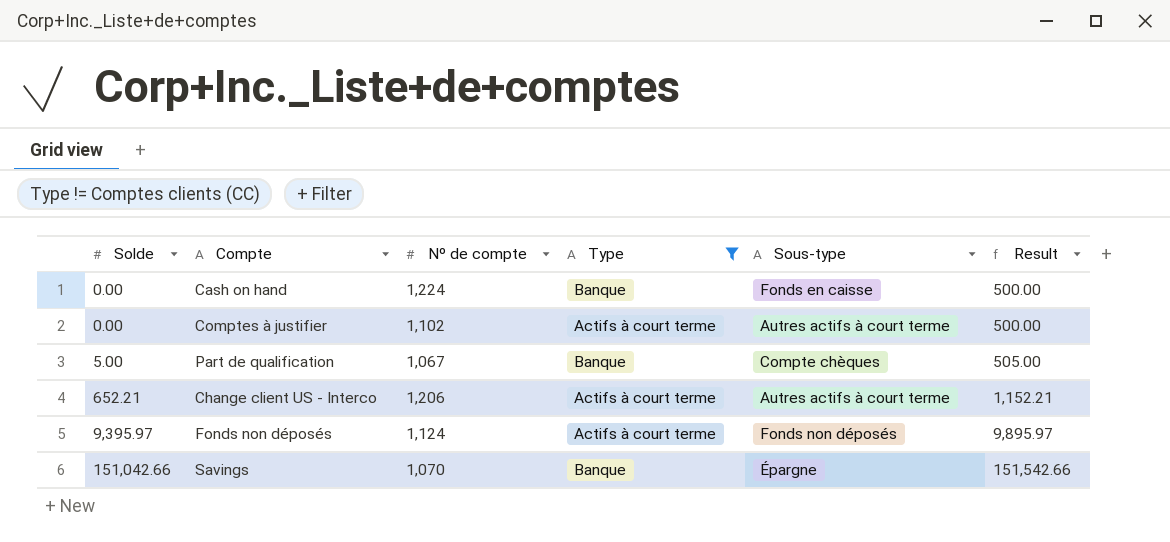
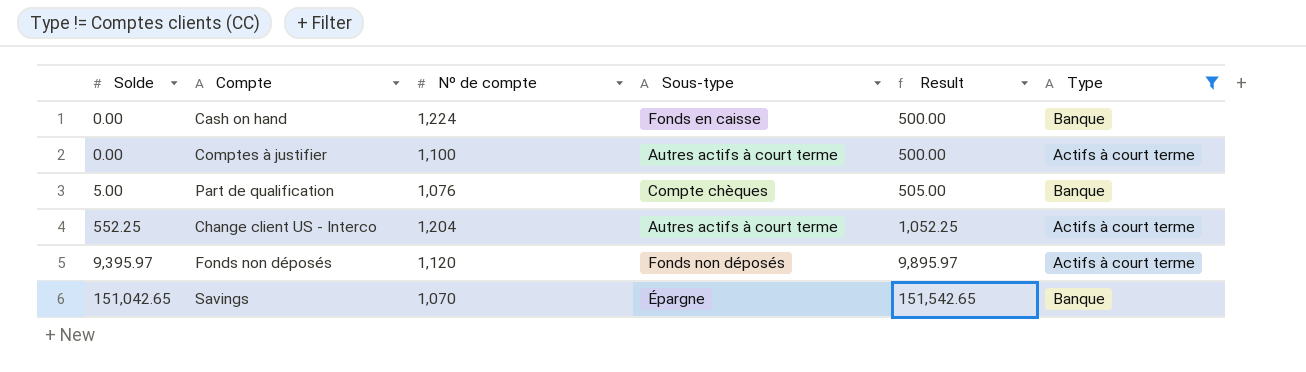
column Type | position: 4 -> 6
Comptes à justifier | Nº de compte: 1,102 -> 1,100
Part de qualification | Nº de compte: 1,067 -> 1,076
Change client US - Interco | Solde: 652.21 -> 552.25
Change client US - Interco | Nº de compte: 1,206 -> 1,204
Change client US - Interco | Result: 1,152.21 -> 1,052.25
Fonds non déposés | Nº de compte: 1,124 -> 1,120
Savings | Solde: 151,042.66 -> 151,042.65
Savings | Result: 151,542.66 -> 151,542.65

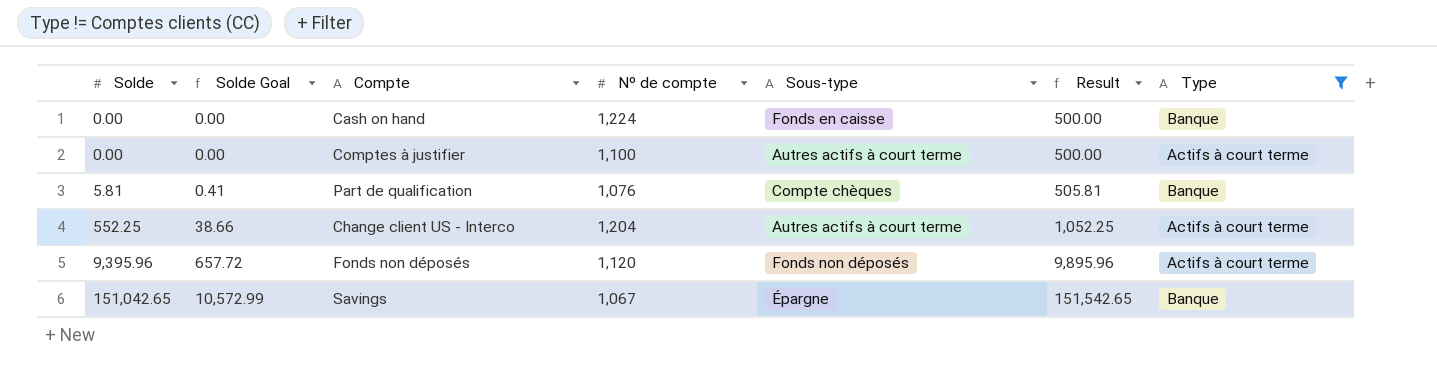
column Solde Goal | formula: none -> [Solde] * 0.07
Part de qualification | Solde: 5.00 -> 5.81
Part de qualification | Result: 505.00 -> 505.81
Fonds non déposés | Solde: 9,395.97 -> 9,395.96
Fonds non déposés | Result: 9,895.97 -> 9,895.96
Savings | Nº de compte: 1,070 -> 1,067

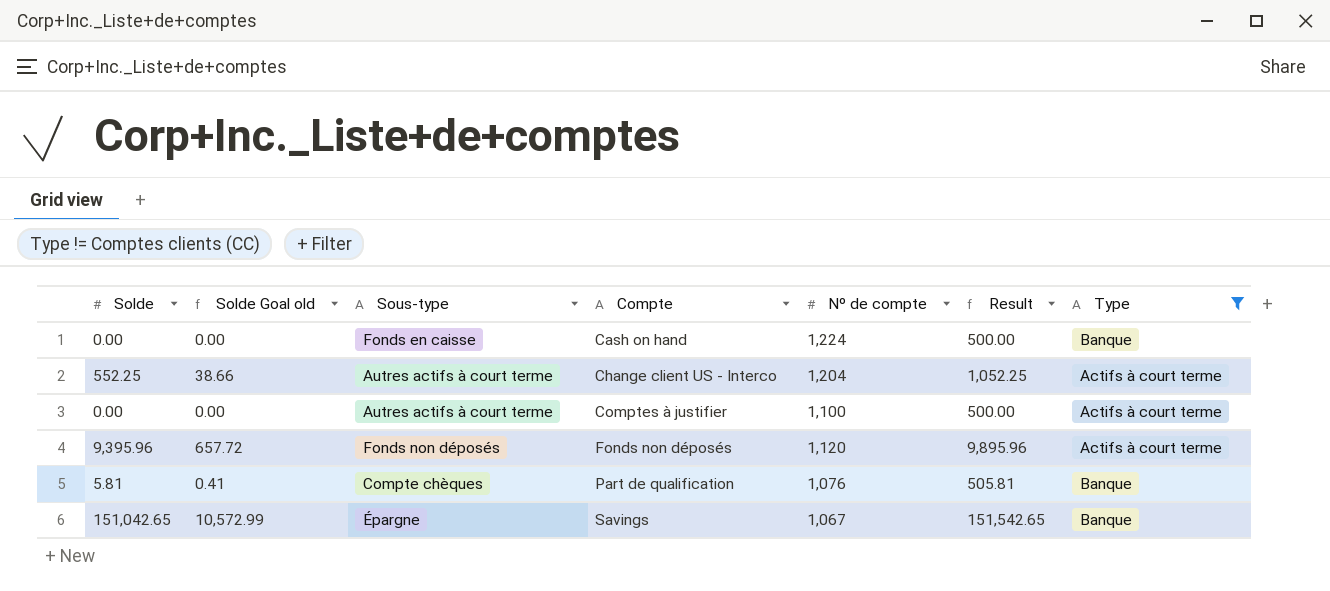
row order: Solde ascending -> Compte ascending
column name: Solde Goal -> Solde Goal old
column Sous-type | position: 5 -> 3

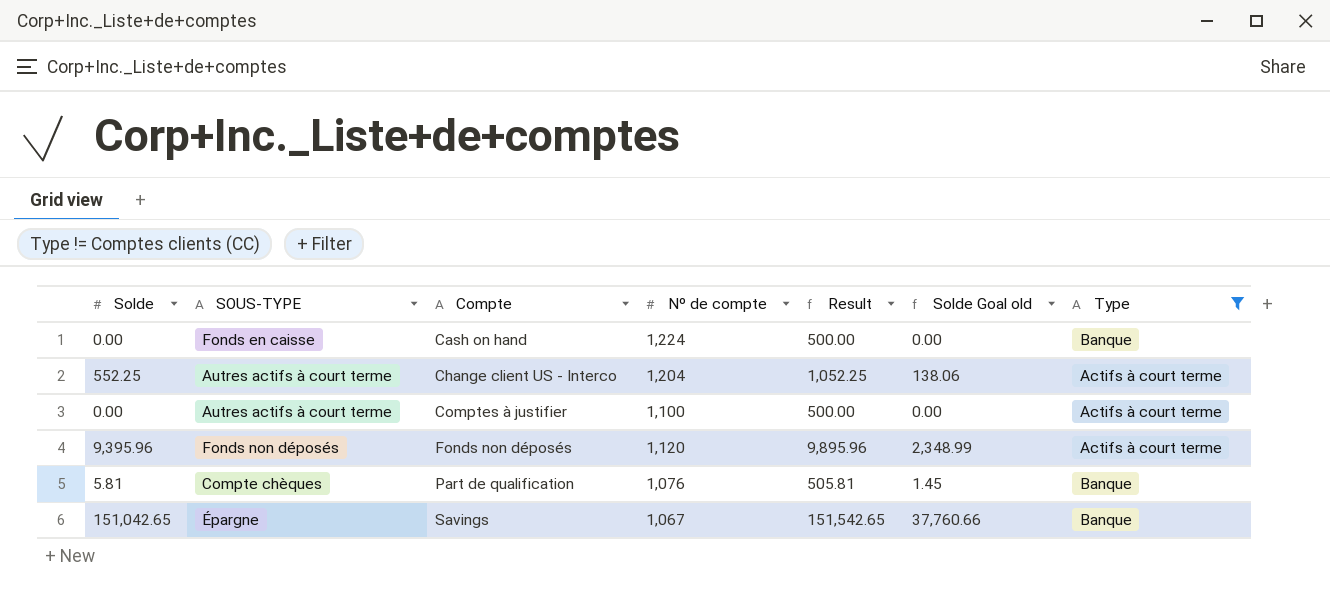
column name: Sous-type -> SOUS-TYPE
column Solde Goal old | formula: [Solde] * 0.07 -> [Solde] * 0.25
column Solde Goal old | position: 2 -> 6

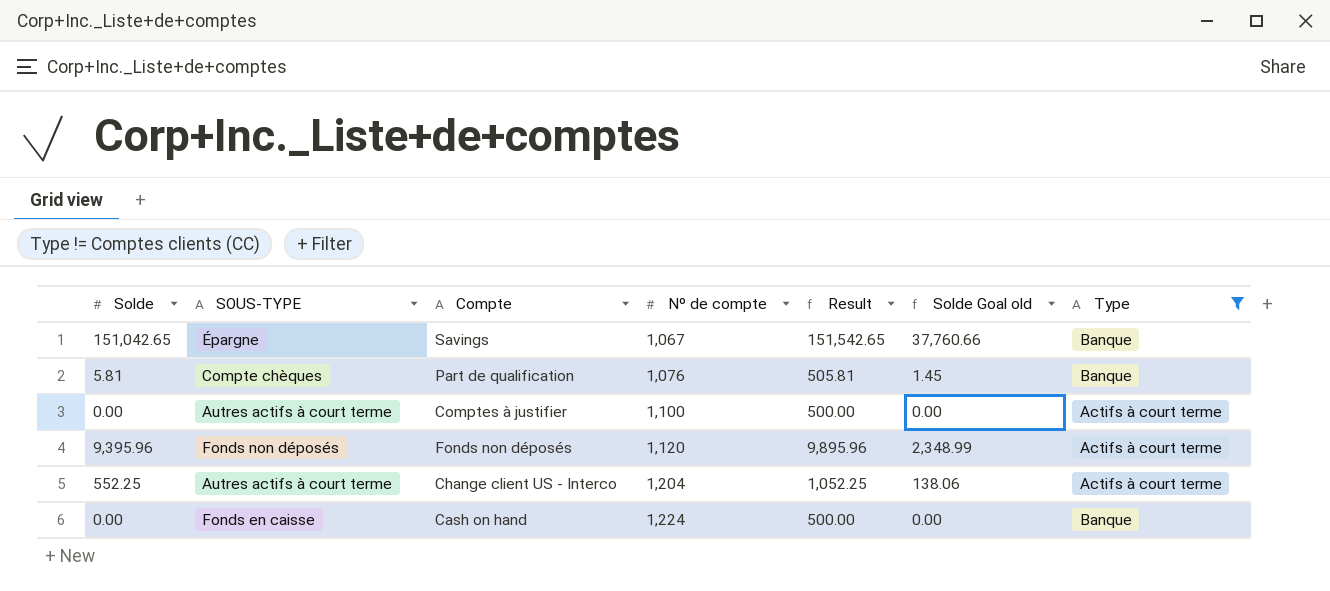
row order: Compte ascending -> Nº de compte ascending

